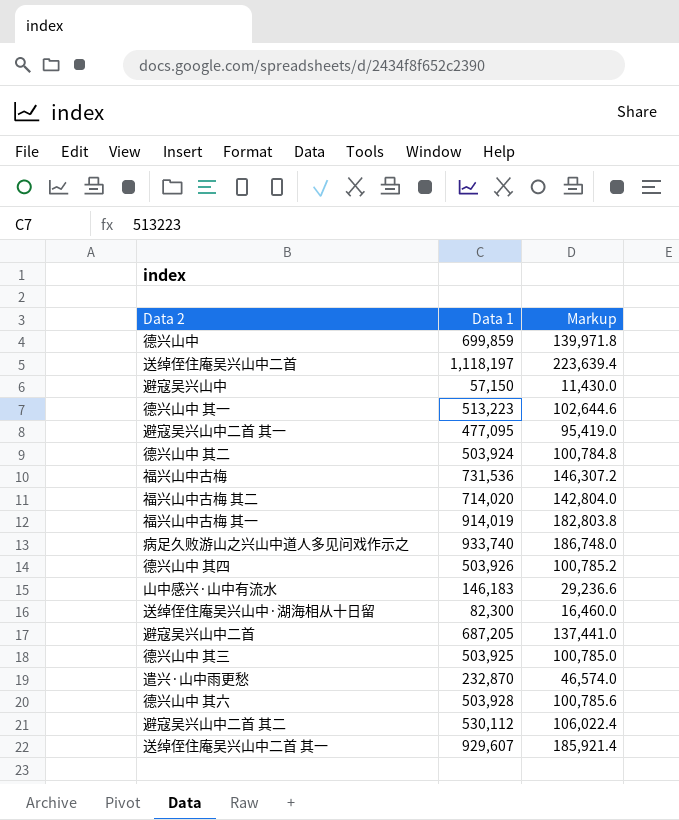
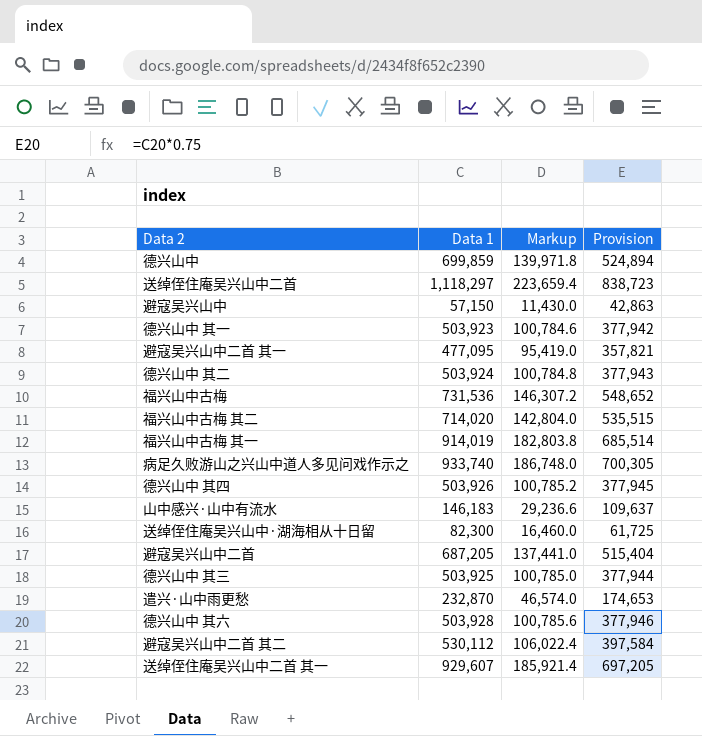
column Provision | formula: none -> [Data 1] * 0.75
送绰侄住庵吴兴山中二首 | Data 1: 1,118,197 -> 1,118,297
送绰侄住庵吴兴山中二首 | Markup: 223,639.4 -> 223,659.4
德兴山中 其一 | Data 1: 513,223 -> 503,923
德兴山中 其一 | Markup: 102,644.6 -> 100,784.6

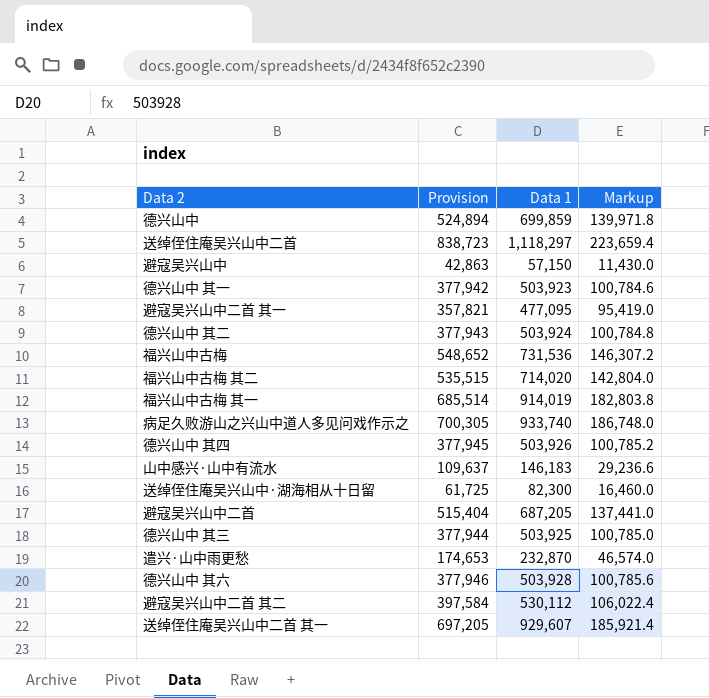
column Provision | position: 4 -> 2

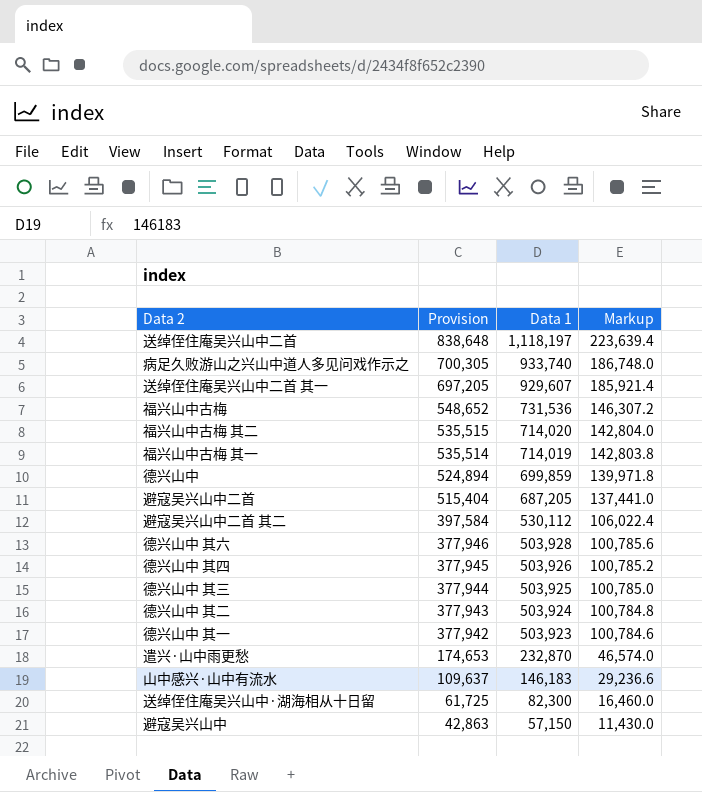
row order: none -> Provision descending
row 避寇吴兴山中二首 其一: 357,821 | 477,095 | 95,419.0 -> none
送绰侄住庵吴兴山中二首 | Provision: 838,723 -> 838,648
送绰侄住庵吴兴山中二首 | Data 1: 1,118,297 -> 1,118,197
送绰侄住庵吴兴山中二首 | Markup: 223,659.4 -> 223,639.4
福兴山中古梅 其一 | Provision: 685,514 -> 535,514
福兴山中古梅 其一 | Data 1: 914,019 -> 714,019
福兴山中古梅 其一 | Markup: 182,803.8 -> 142,803.8

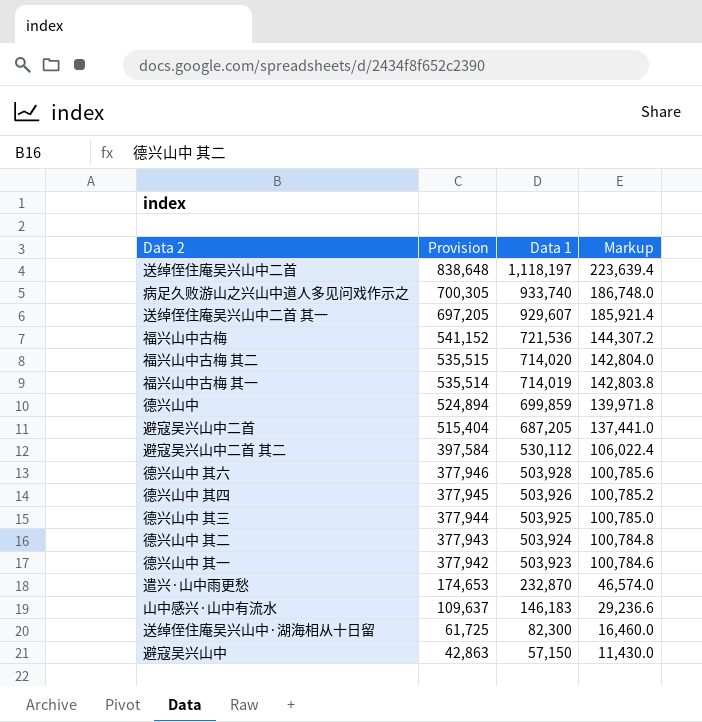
福兴山中古梅 | Provision: 548,652 -> 541,152
福兴山中古梅 | Data 1: 731,536 -> 721,536
福兴山中古梅 | Markup: 146,307.2 -> 144,307.2

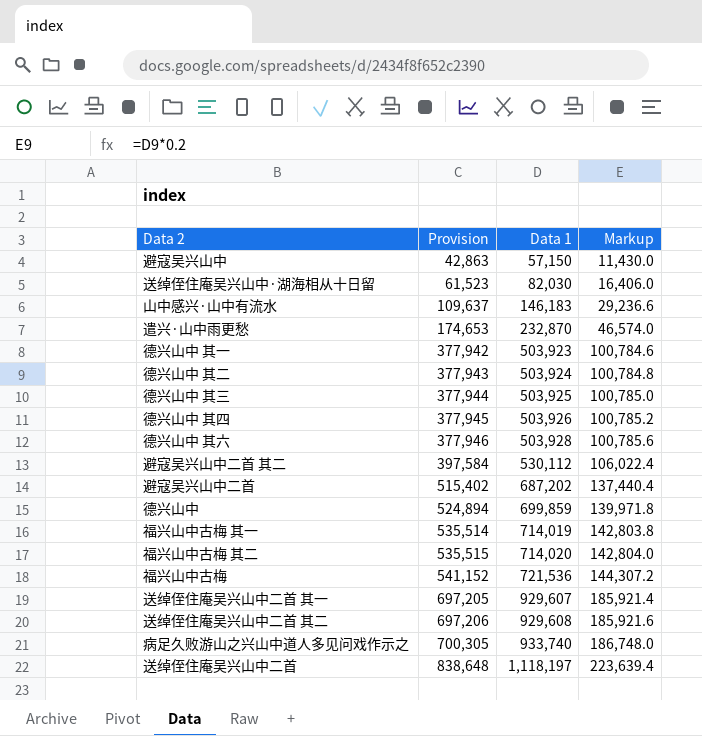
row order: Provision descending -> Provision ascending
送绰侄住庵吴兴山中·湖海相从十日留 | Provision: 61,725 -> 61,523
送绰侄住庵吴兴山中·湖海相从十日留 | Data 1: 82,300 -> 82,030
送绰侄住庵吴兴山中·湖海相从十日留 | Markup: 16,460.0 -> 16,406.0
避寇吴兴山中二首 | Provision: 515,404 -> 515,402
避寇吴兴山中二首 | Data 1: 687,205 -> 687,202
避寇吴兴山中二首 | Markup: 137,441.0 -> 137,440.4
row 送绰侄住庵吴兴山中二首 其二: none -> 697,206 | 929,608 | 185,921.6

